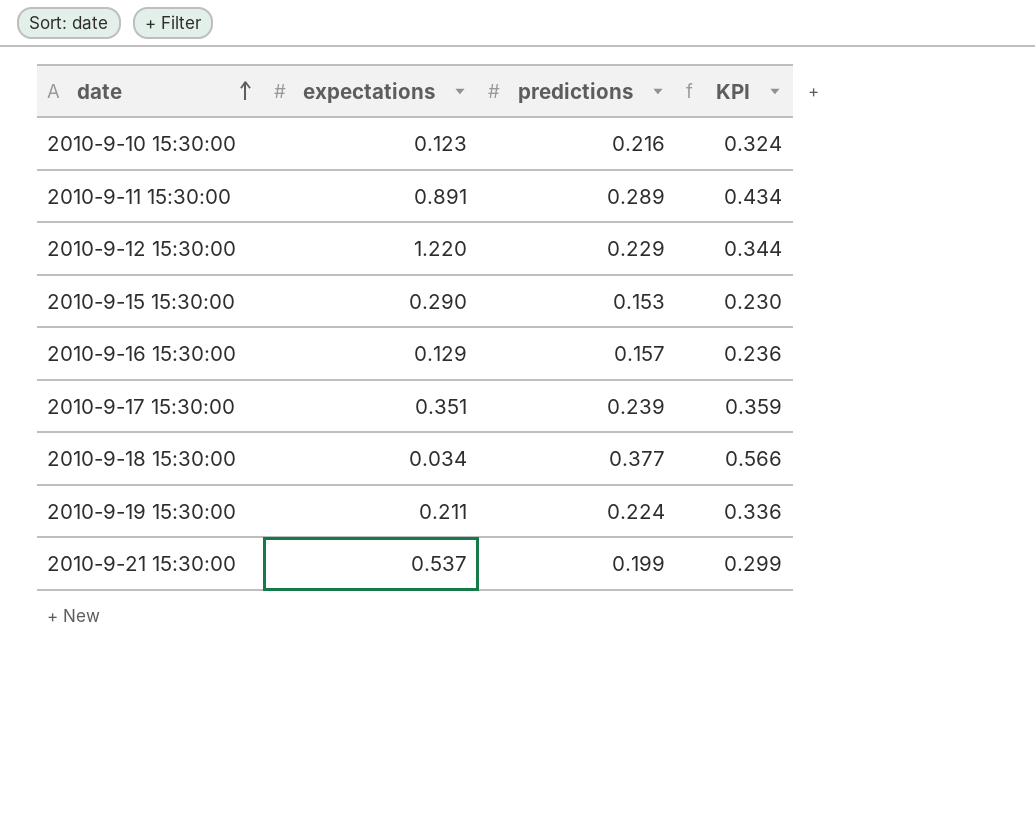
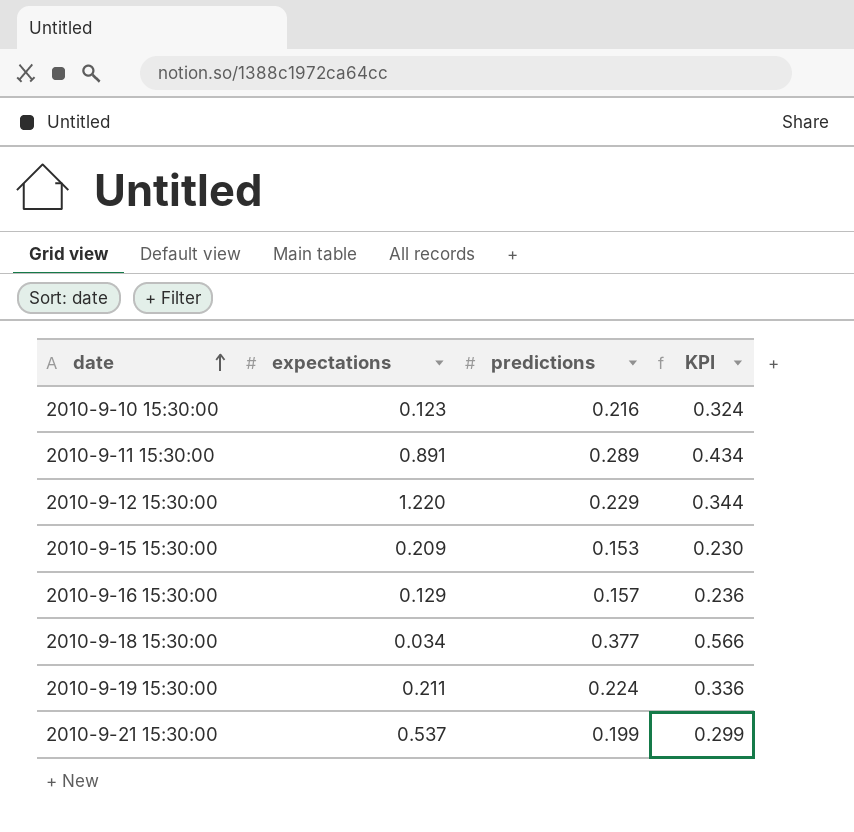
row 2010-9-17 15:30:00: 0.351 | 0.239 | 0.359 -> none
2010-9-15 15:30:00 | expectations: 0.290 -> 0.209

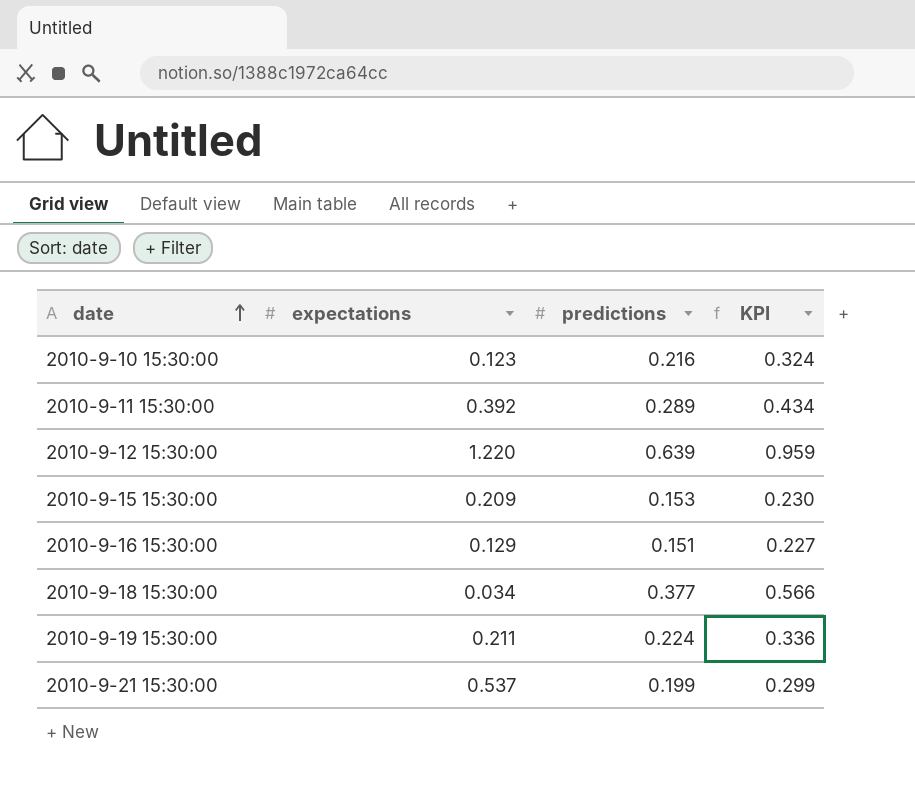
2010-9-11 15:30:00 | expectations: 0.891 -> 0.392
2010-9-12 15:30:00 | predictions: 0.229 -> 0.639
2010-9-12 15:30:00 | KPI: 0.344 -> 0.959
2010-9-16 15:30:00 | predictions: 0.157 -> 0.151
2010-9-16 15:30:00 | KPI: 0.236 -> 0.227

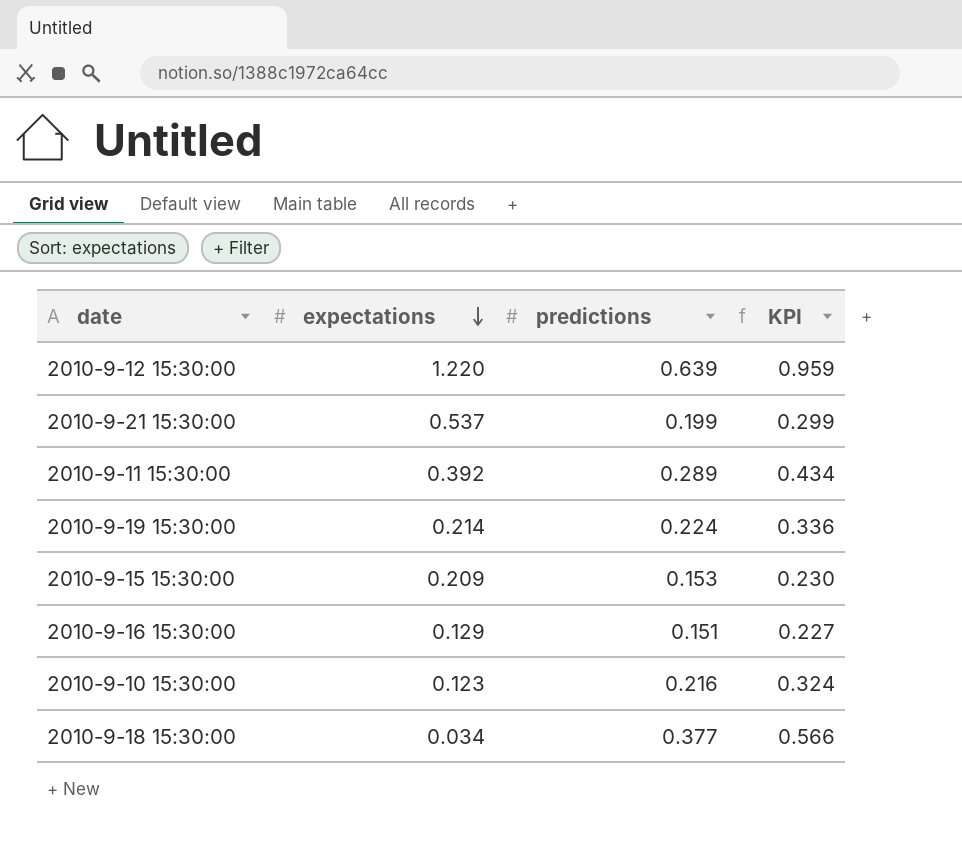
row order: date ascending -> expectations descending
2010-9-19 15:30:00 | expectations: 0.211 -> 0.214

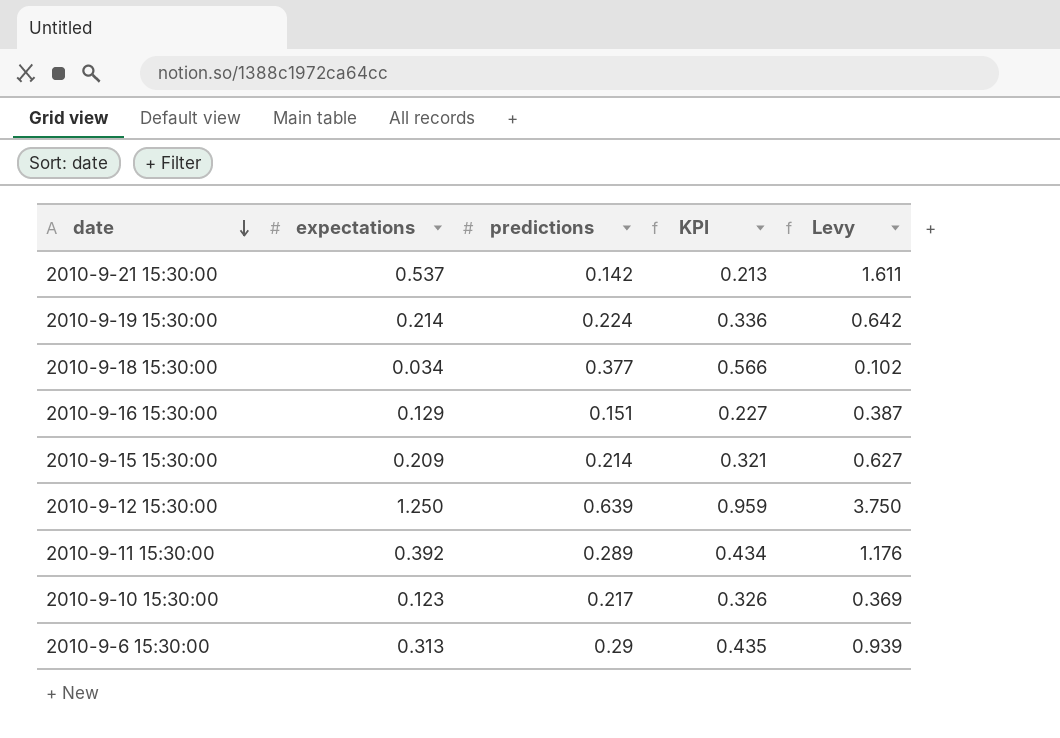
row order: expectations descending -> date descending
column Levy | formula: none -> [expectations] * 3
2010-9-21 15:30:00 | predictions: 0.199 -> 0.142
2010-9-21 15:30:00 | KPI: 0.299 -> 0.213
2010-9-15 15:30:00 | predictions: 0.153 -> 0.214
2010-9-15 15:30:00 | KPI: 0.230 -> 0.321
2010-9-12 15:30:00 | expectations: 1.220 -> 1.250
2010-9-10 15:30:00 | predictions: 0.216 -> 0.217
2010-9-10 15:30:00 | KPI: 0.324 -> 0.326
row 2010-9-6 15:30:00: none -> 0.313 | 0.29 | 0.435 | 0.939

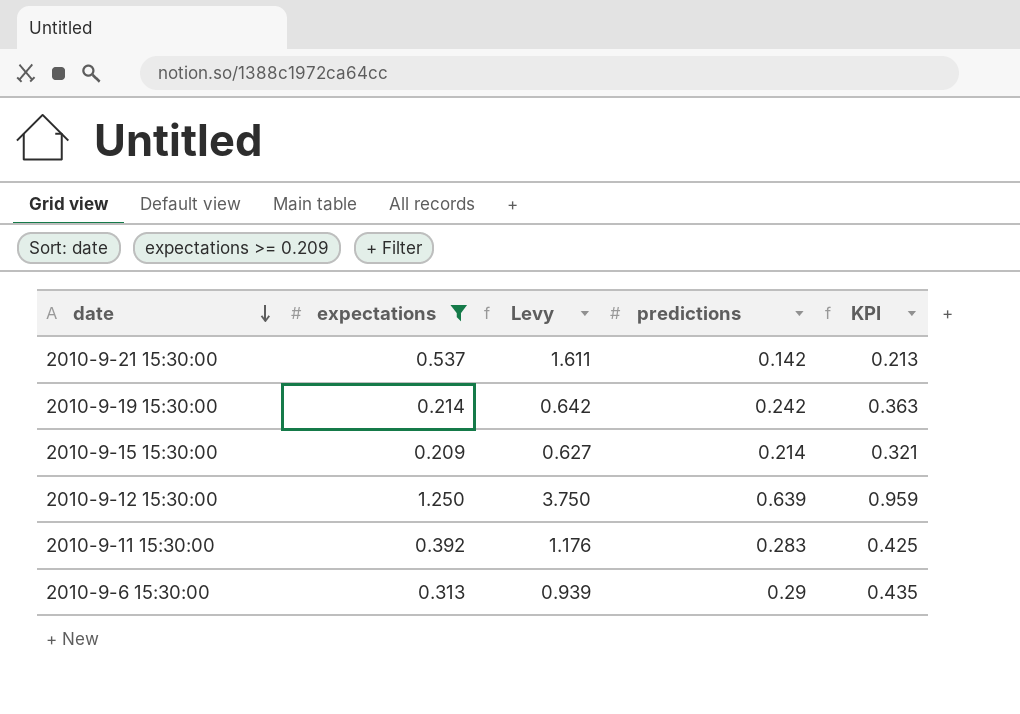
filter: none -> expectations >= 0.209
column Levy | position: 5 -> 3
2010-9-19 15:30:00 | predictions: 0.224 -> 0.242
2010-9-19 15:30:00 | KPI: 0.336 -> 0.363
2010-9-11 15:30:00 | predictions: 0.289 -> 0.283
2010-9-11 15:30:00 | KPI: 0.434 -> 0.425

